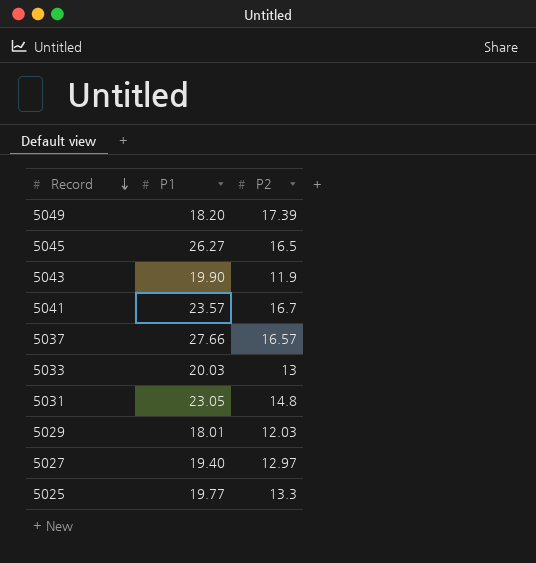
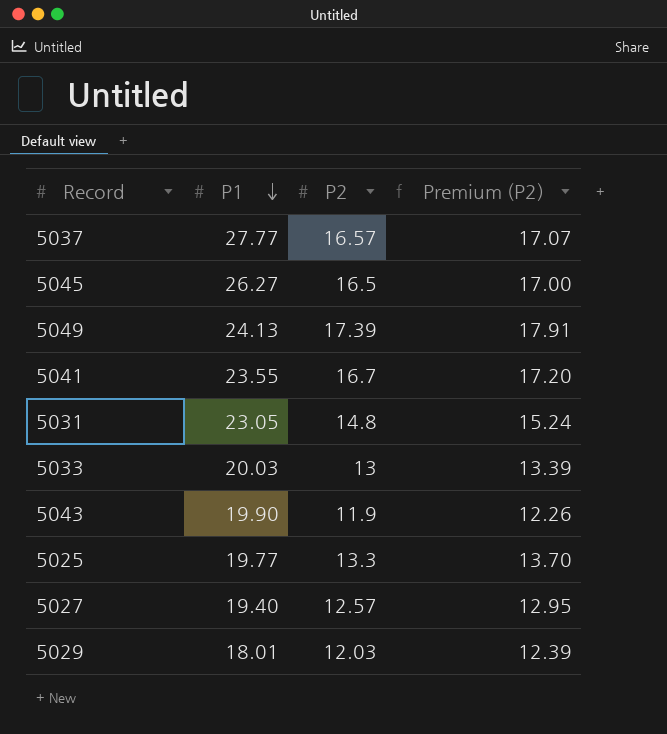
row order: Record descending -> P1 descending
column Premium (P2) | formula: none -> [P2] * 1.03
5037 | P1: 27.66 -> 27.77
5049 | P1: 18.20 -> 24.13
5041 | P1: 23.57 -> 23.55
5027 | P2: 12.97 -> 12.57

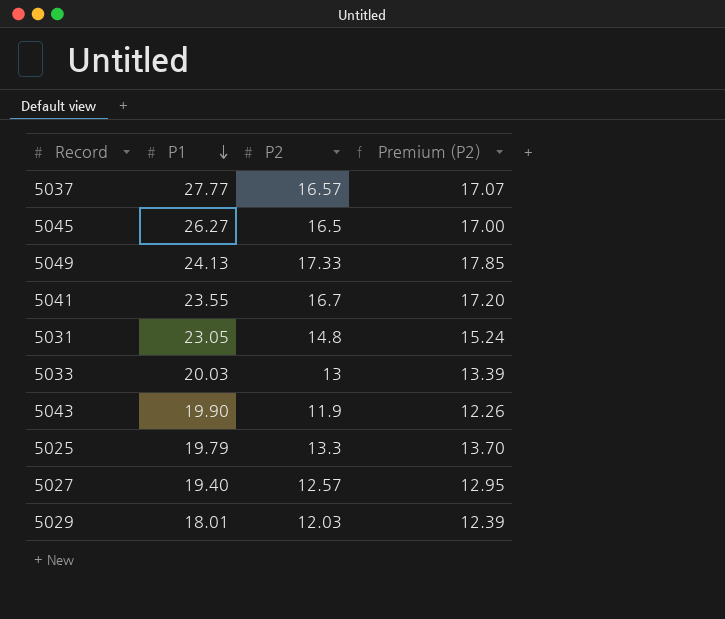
5049 | P2: 17.39 -> 17.33
5049 | Premium (P2): 17.91 -> 17.85
5025 | P1: 19.77 -> 19.79

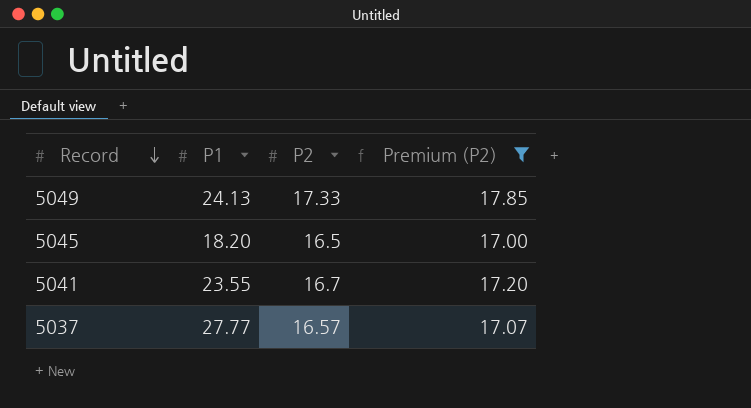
filter: none -> Premium (P2) >= 17.00
row order: P1 descending -> Record descending
5045 | P1: 26.27 -> 18.20

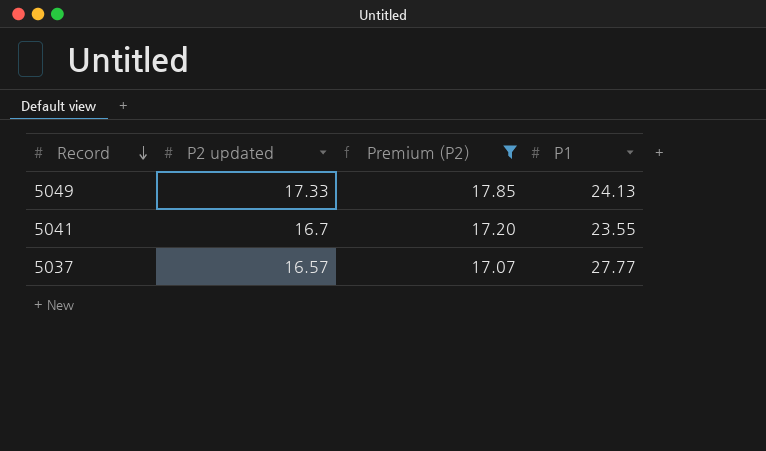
column name: P2 -> P2 updated
column P1 | position: 2 -> 4
row 5045: 18.20 | 16.5 | 17.00 -> none

